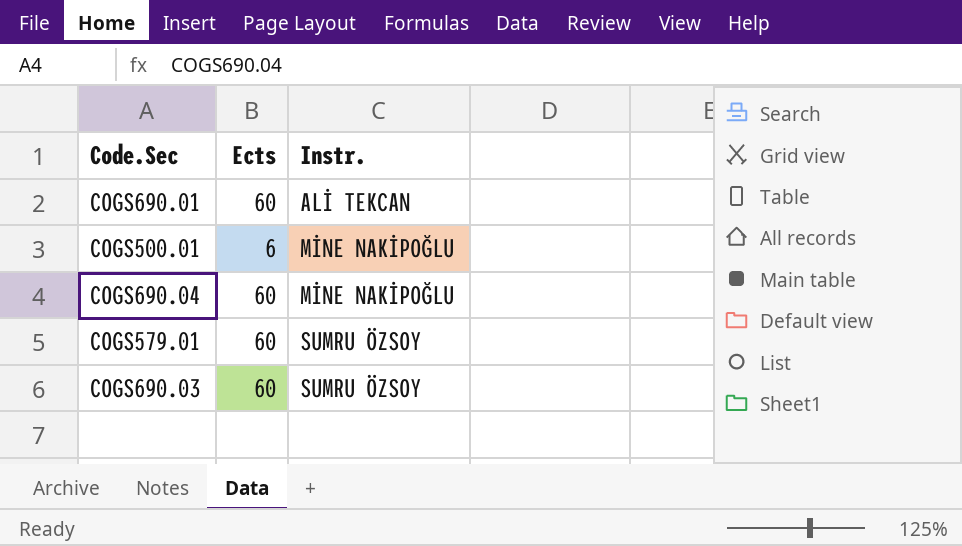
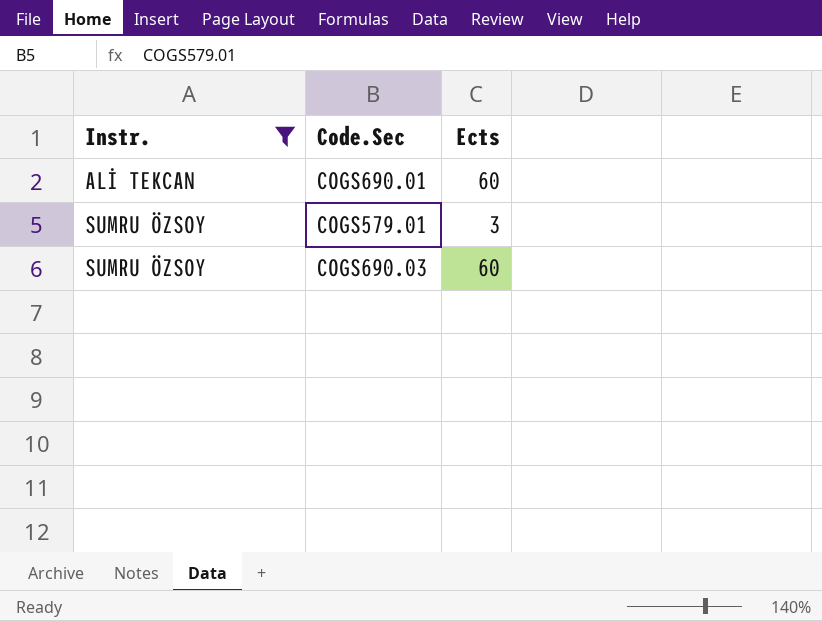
filter: none -> Instr. != MİNE NAKİPOĞLU
column Instr. | position: 3 -> 1
COGS579.01 | Ects: 60 -> 3

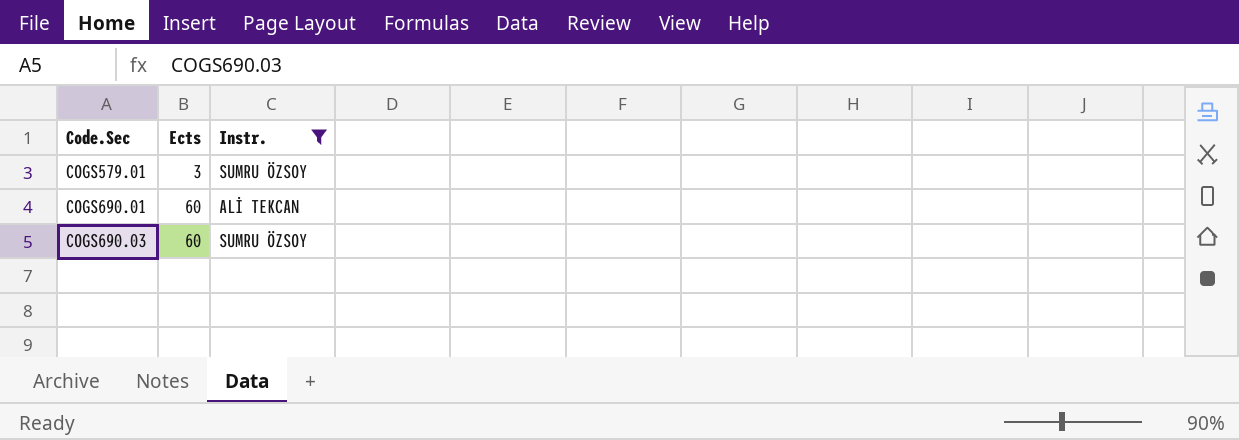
row order: Instr. ascending -> Code.Sec ascending
column Instr. | position: 1 -> 3

